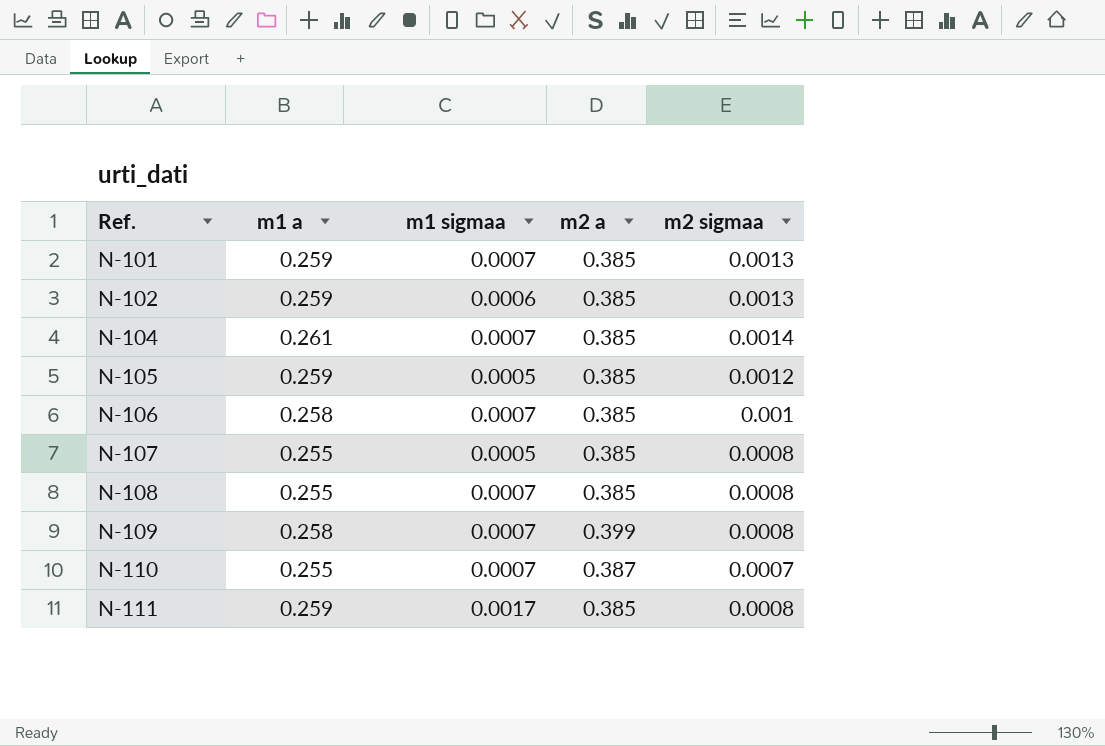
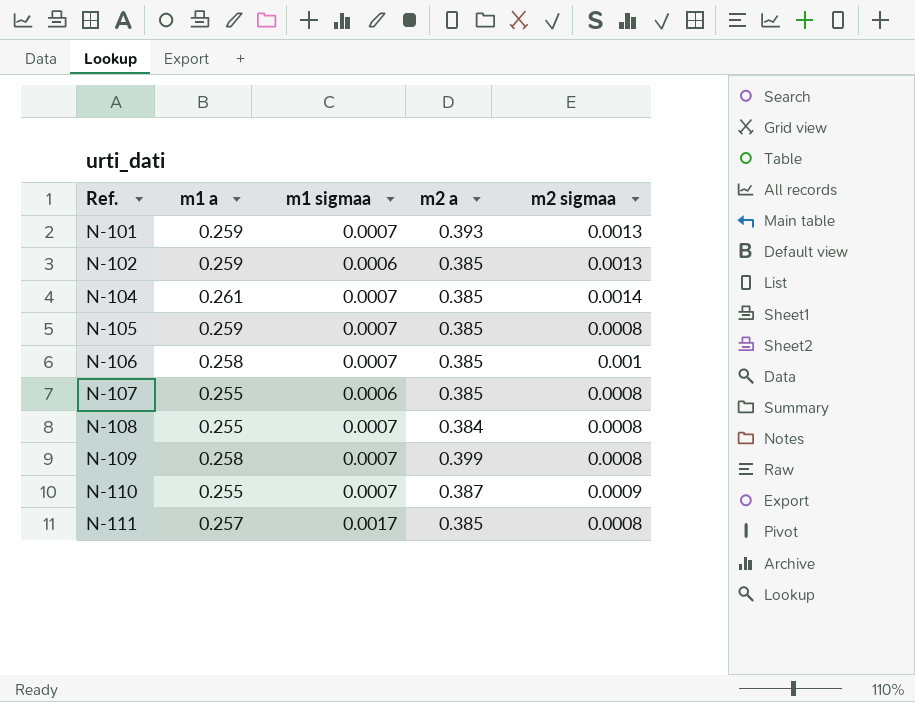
N-101 | m2 a: 0.385 -> 0.393
N-105 | m1 sigmaa: 0.0005 -> 0.0007
N-105 | m2 sigmaa: 0.0012 -> 0.0008
N-107 | m1 sigmaa: 0.0005 -> 0.0006
N-108 | m2 a: 0.385 -> 0.384
N-110 | m2 sigmaa: 0.0007 -> 0.0009
N-111 | m1 a: 0.259 -> 0.257

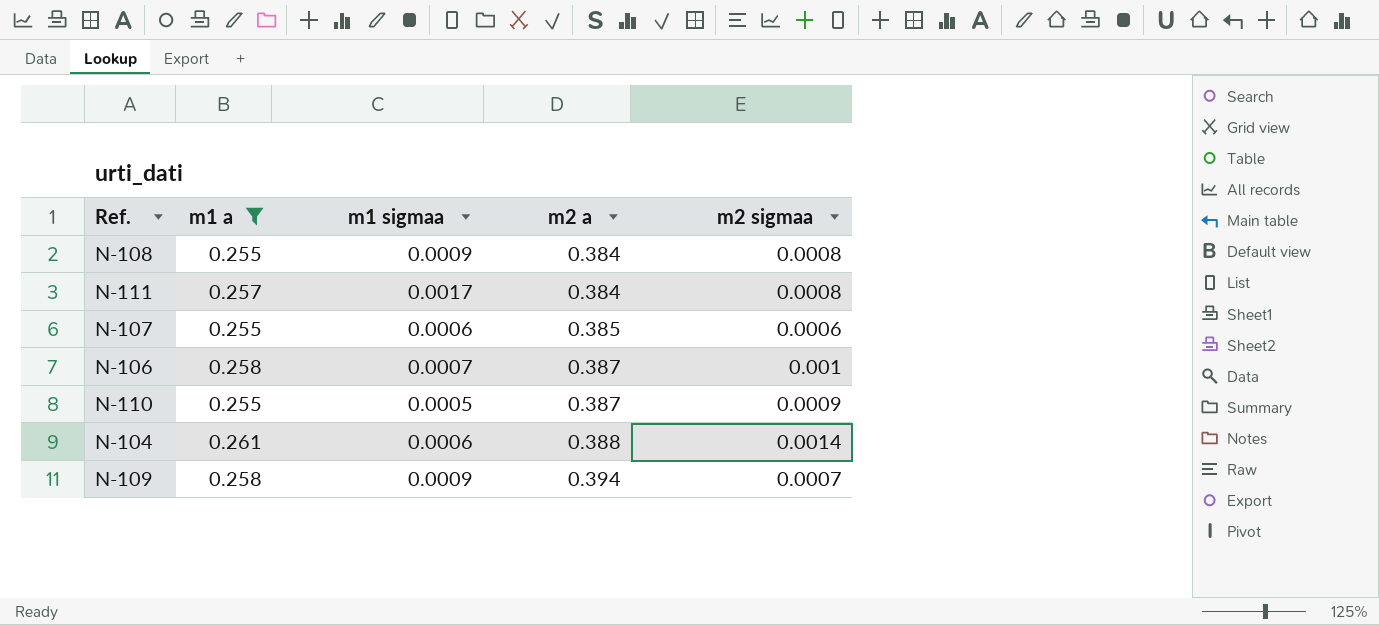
filter: none -> m1 a != 0.259
row order: Ref. ascending -> m2 a ascending
N-108 | m1 sigmaa: 0.0007 -> 0.0009
N-111 | m2 a: 0.385 -> 0.384
N-107 | m2 sigmaa: 0.0008 -> 0.0006
N-106 | m2 a: 0.385 -> 0.387
N-110 | m1 sigmaa: 0.0007 -> 0.0005
N-104 | m1 sigmaa: 0.0007 -> 0.0006
N-104 | m2 a: 0.385 -> 0.388
N-109 | m1 sigmaa: 0.0007 -> 0.0009
N-109 | m2 a: 0.399 -> 0.394
N-109 | m2 sigmaa: 0.0008 -> 0.0007

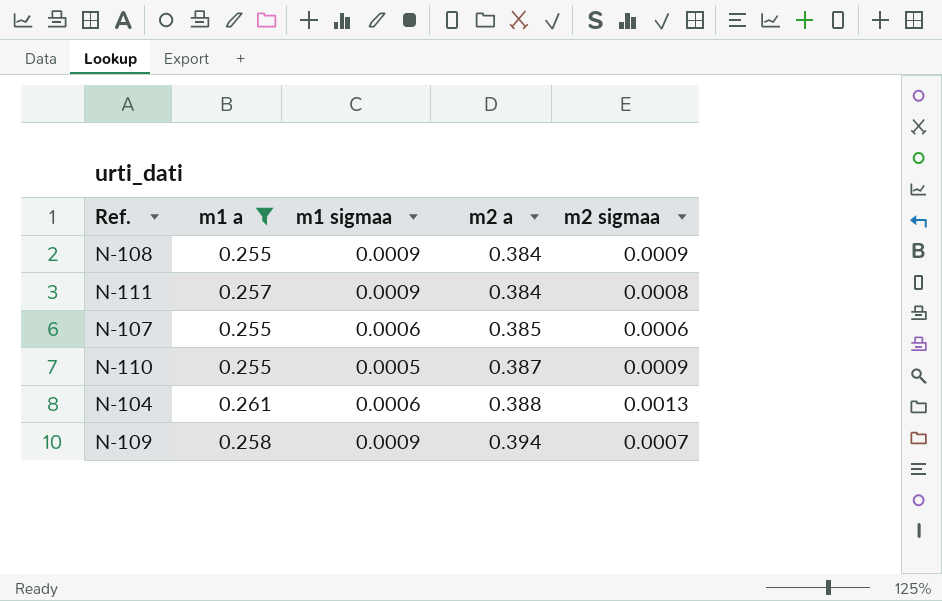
row N-106: 0.258 | 0.0007 | 0.387 | 0.001 -> none
N-108 | m2 sigmaa: 0.0008 -> 0.0009
N-111 | m1 sigmaa: 0.0017 -> 0.0009
N-104 | m2 sigmaa: 0.0014 -> 0.0013

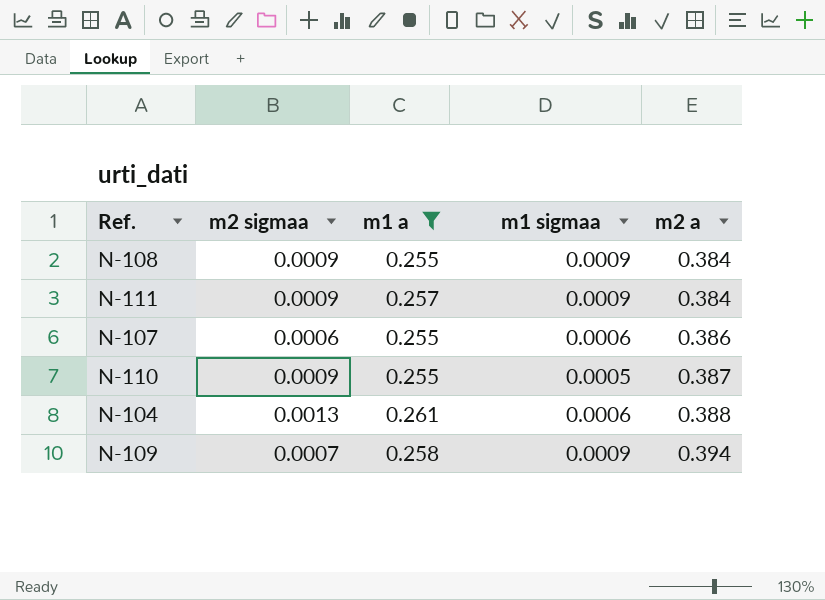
column m2 sigmaa | position: 5 -> 2
N-111 | m2 sigmaa: 0.0008 -> 0.0009
N-107 | m2 a: 0.385 -> 0.386

